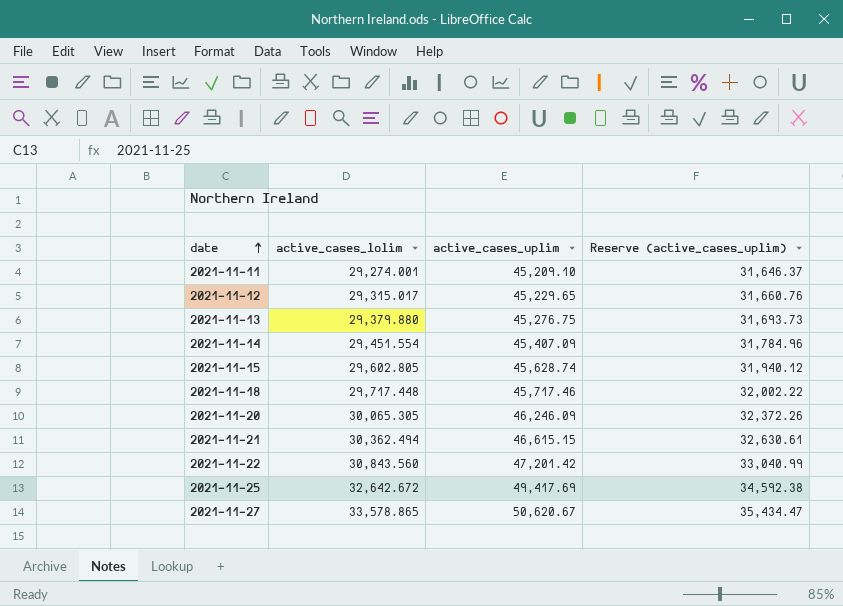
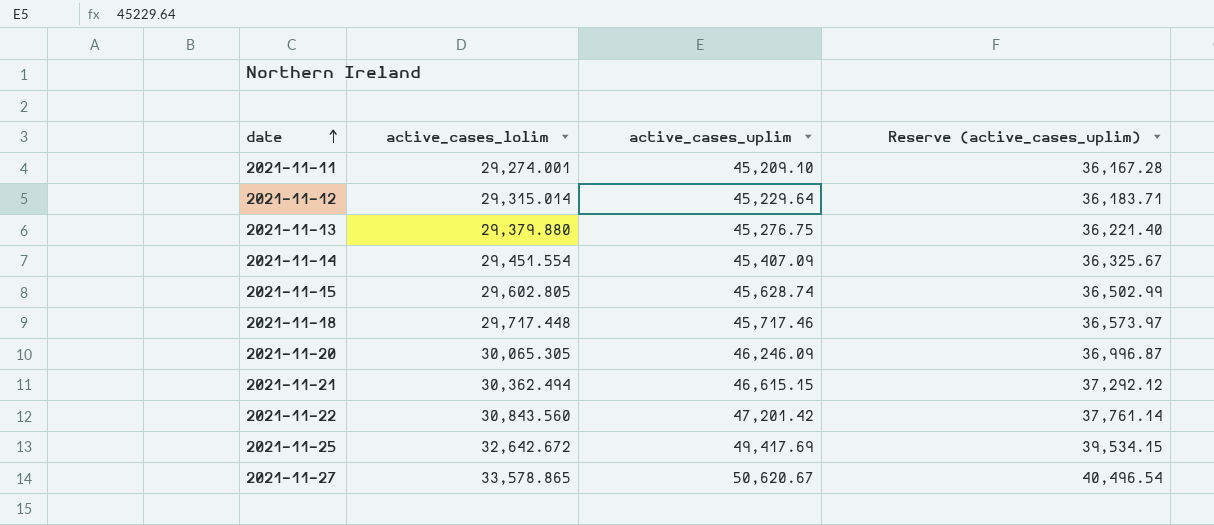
column Reserve (active_cases_uplim) | formula: [active_cases_uplim] * 0.7 -> [active_cases_uplim] * 0.8
2021-11-12 | active_cases_lolim: 29,315.017 -> 29,315.014
2021-11-12 | active_cases_uplim: 45,229.65 -> 45,229.64

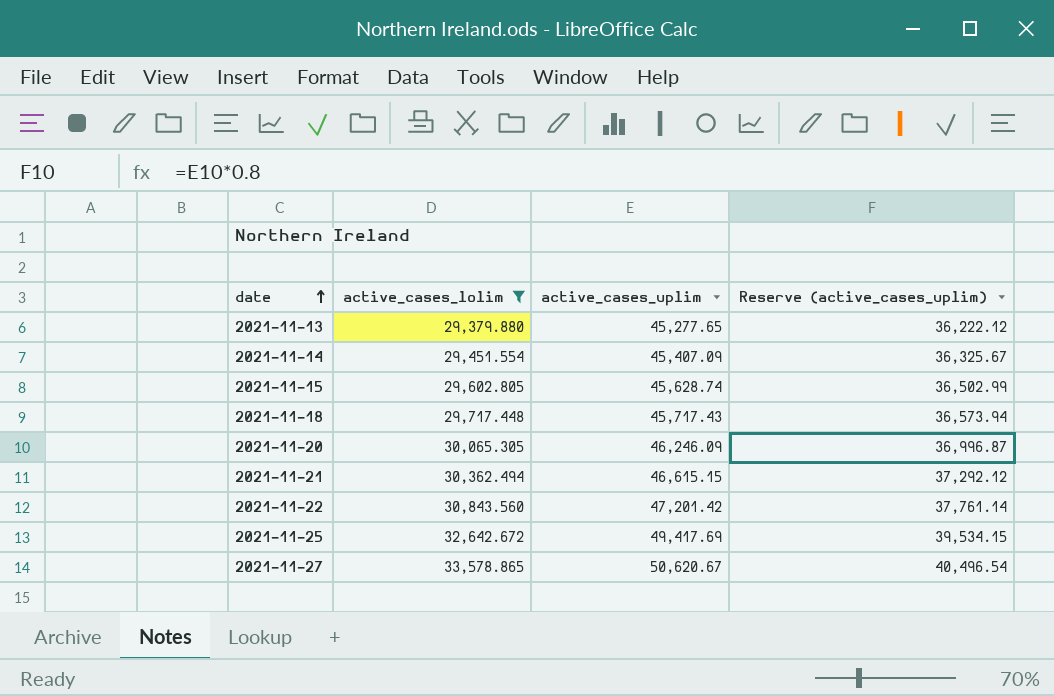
filter: none -> active_cases_lolim >= 29,379.880
2021-11-13 | active_cases_uplim: 45,276.75 -> 45,277.65
2021-11-13 | Reserve (active_cases_uplim): 36,221.40 -> 36,222.12
2021-11-18 | active_cases_uplim: 45,717.46 -> 45,717.43
2021-11-18 | Reserve (active_cases_uplim): 36,573.97 -> 36,573.94

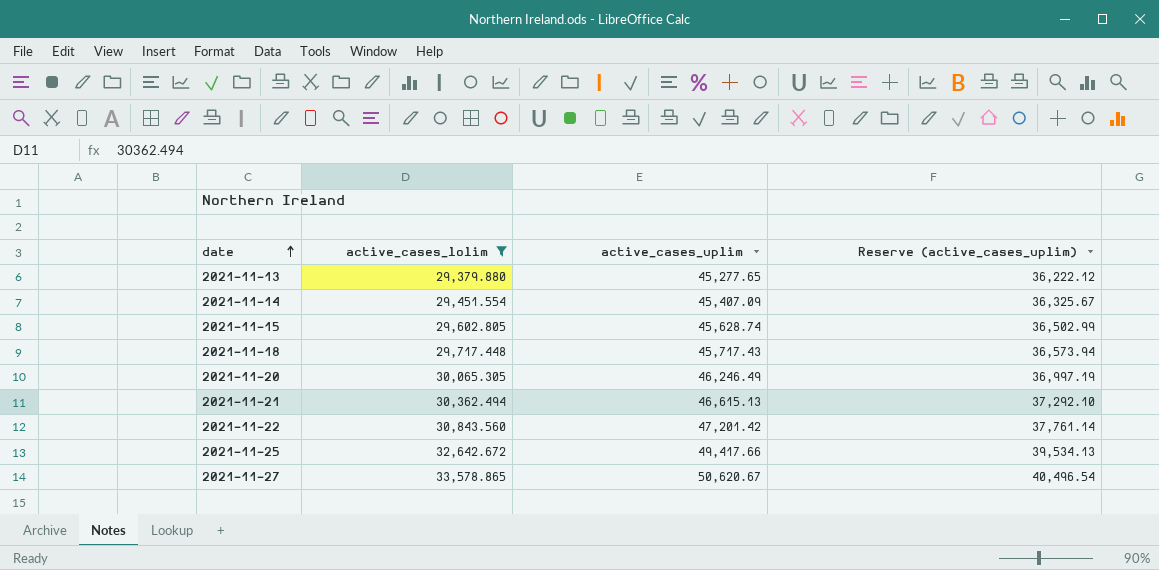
2021-11-20 | active_cases_uplim: 46,246.09 -> 46,246.49
2021-11-20 | Reserve (active_cases_uplim): 36,996.87 -> 36,997.19
2021-11-21 | active_cases_uplim: 46,615.15 -> 46,615.13
2021-11-21 | Reserve (active_cases_uplim): 37,292.12 -> 37,292.10
2021-11-25 | active_cases_uplim: 49,417.69 -> 49,417.66
2021-11-25 | Reserve (active_cases_uplim): 39,534.15 -> 39,534.13

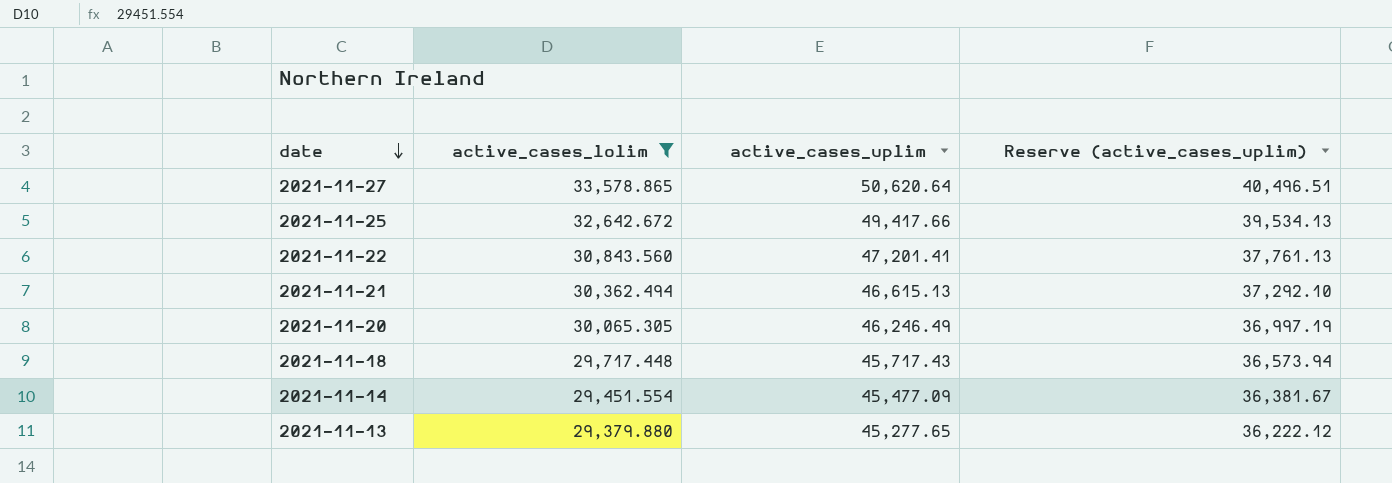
row order: date ascending -> date descending
row 2021-11-15: 29,602.805 | 45,628.74 | 36,502.99 -> none
2021-11-27 | active_cases_uplim: 50,620.67 -> 50,620.64
2021-11-27 | Reserve (active_cases_uplim): 40,496.54 -> 40,496.51
2021-11-22 | active_cases_uplim: 47,201.42 -> 47,201.41
2021-11-22 | Reserve (active_cases_uplim): 37,761.14 -> 37,761.13
2021-11-14 | active_cases_uplim: 45,407.09 -> 45,477.09
2021-11-14 | Reserve (active_cases_uplim): 36,325.67 -> 36,381.67

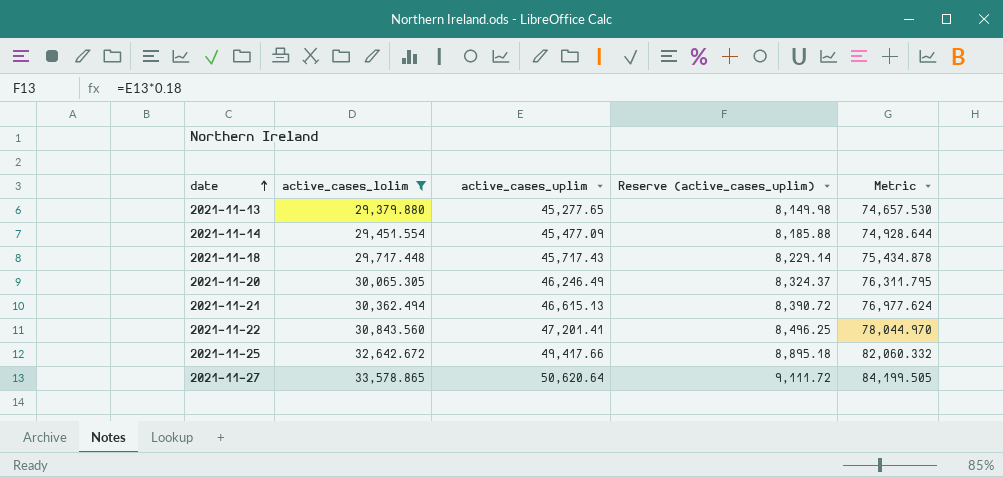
row order: date descending -> date ascending
column Reserve (active_cases_uplim) | formula: [active_cases_uplim] * 0.8 -> [active_cases_uplim] * 0.18
column Metric | formula: none -> [active_cases_lolim] + [active_cases_uplim]

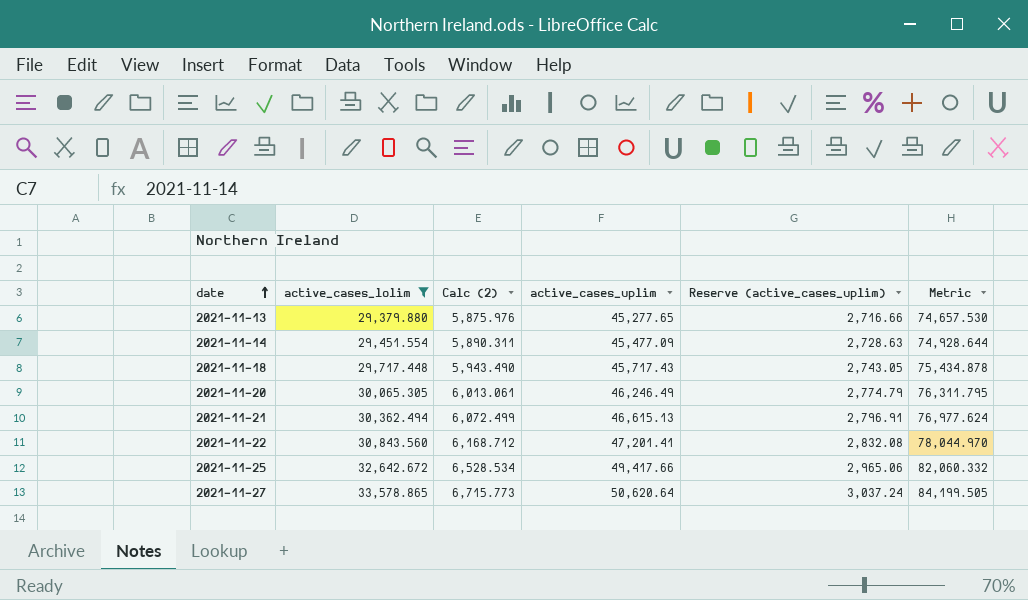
column Calc (2) | formula: none -> [active_cases_lolim] * 0.2
column Reserve (active_cases_uplim) | formula: [active_cases_uplim] * 0.18 -> [active_cases_uplim] * 0.06

